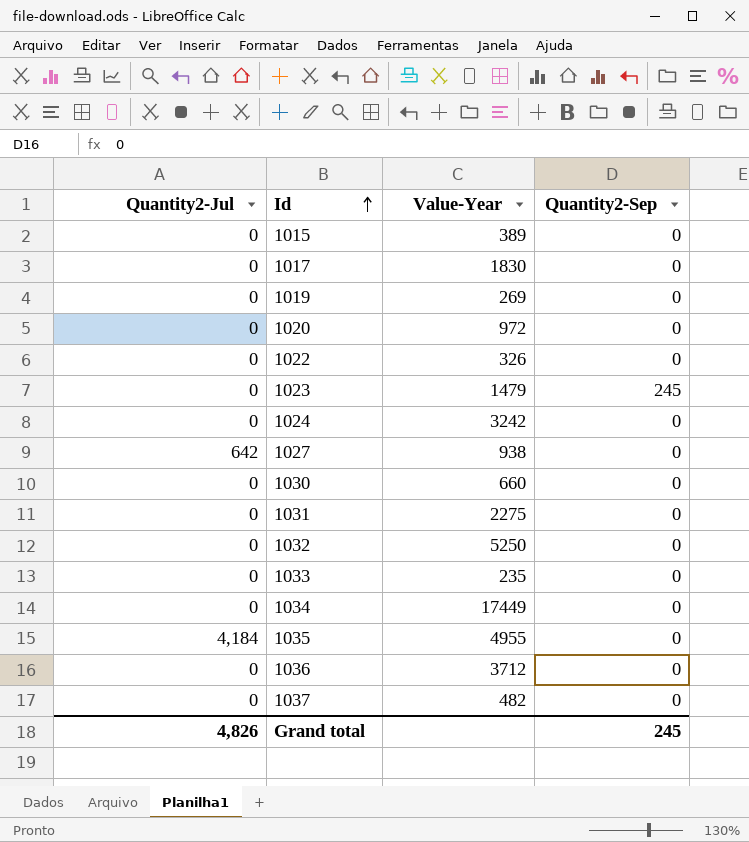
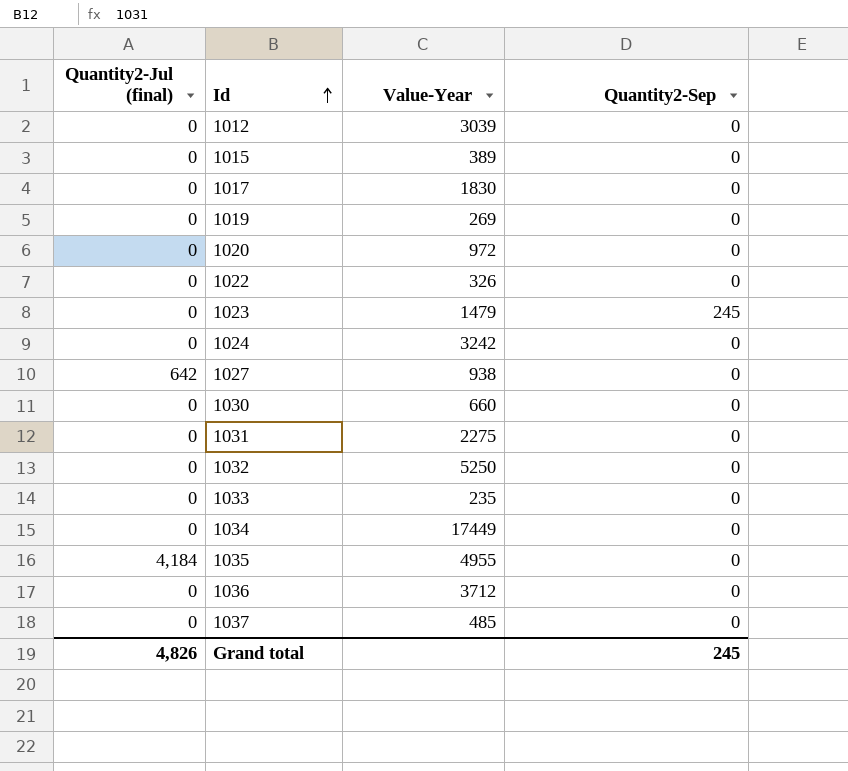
column name: Quantity2-Jul -> Quantity2-Jul (final)
row 1012: none -> 0 | 3039 | 0
1037 | Value-Year: 482 -> 485

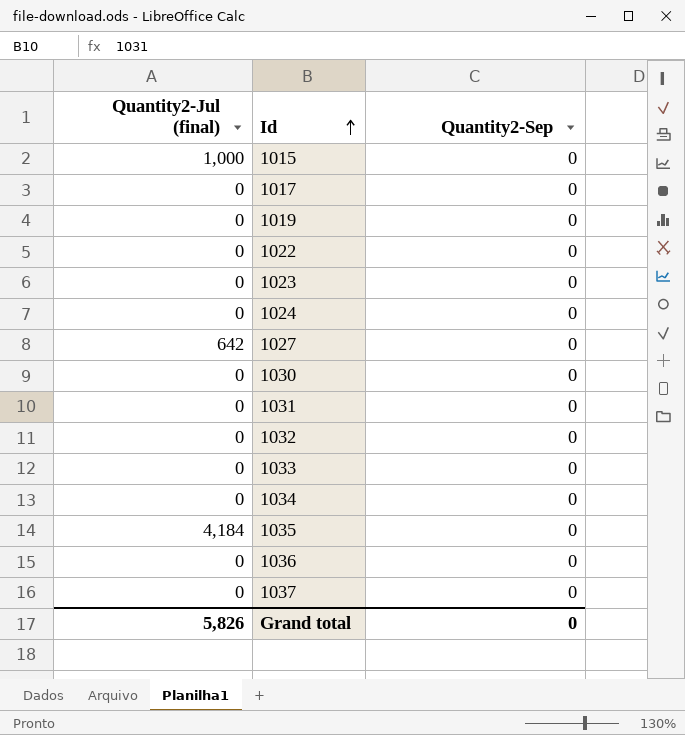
column Value-Year | position: 3 -> none
row 1012: 0 | 3039 | 0 -> none
row 1020: 0 | 972 | 0 -> none
1015 | Quantity2-Jul (final): 0 -> 1,000
1023 | Quantity2-Sep: 245 -> 0
Grand total | Quantity2-Jul (final): 4,826 -> 5,826
Grand total | Quantity2-Sep: 245 -> 0

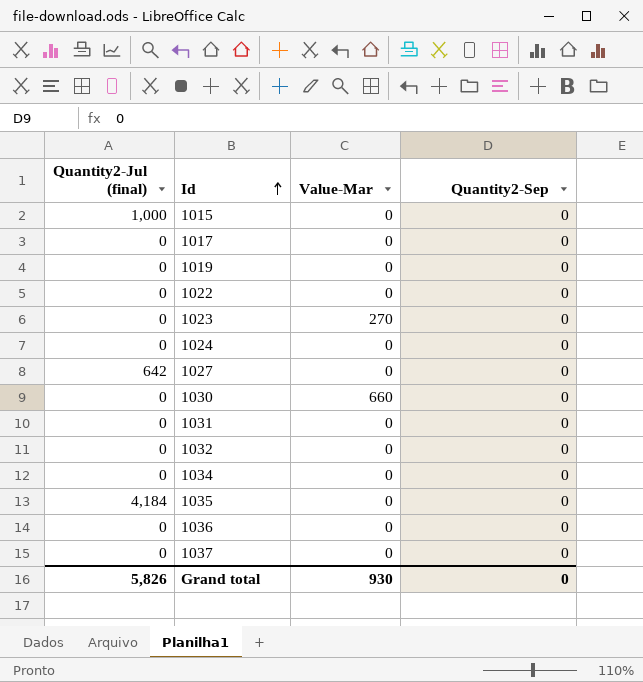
column Value-Mar | position: none -> 3
row 1033: 0 | 0 -> none

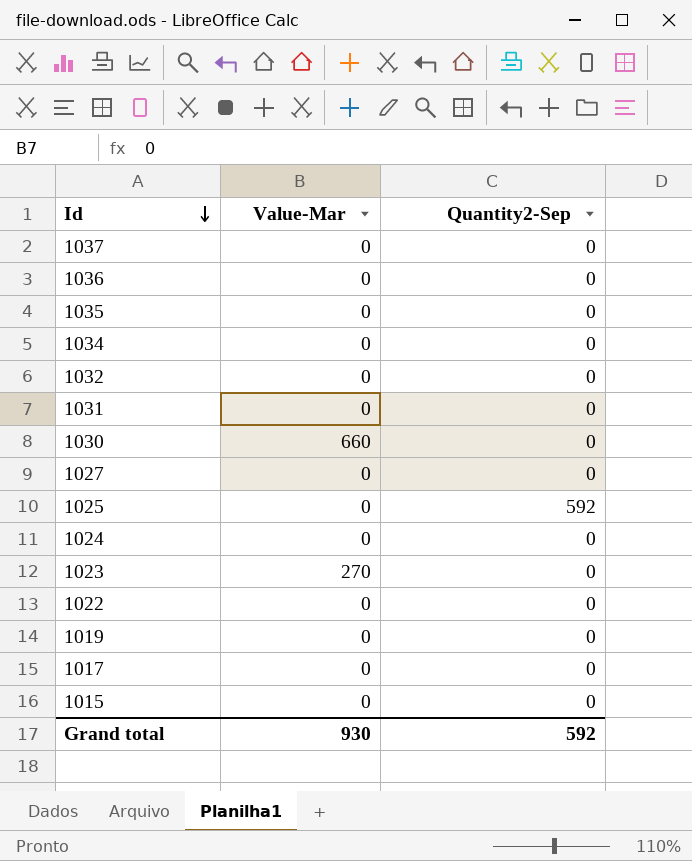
row order: Id ascending -> Id descending
column Quantity2-Jul (final) | position: 1 -> none
row 1025: none -> 0 | 592
Grand total | Quantity2-Sep: 0 -> 592

